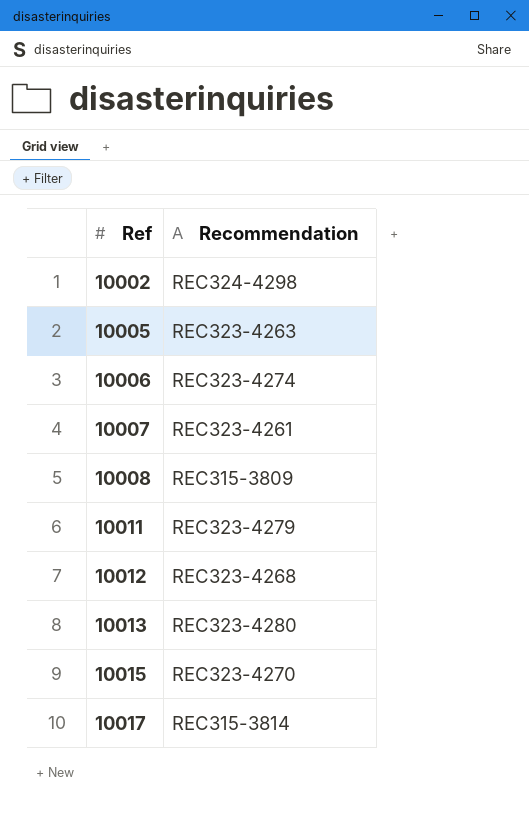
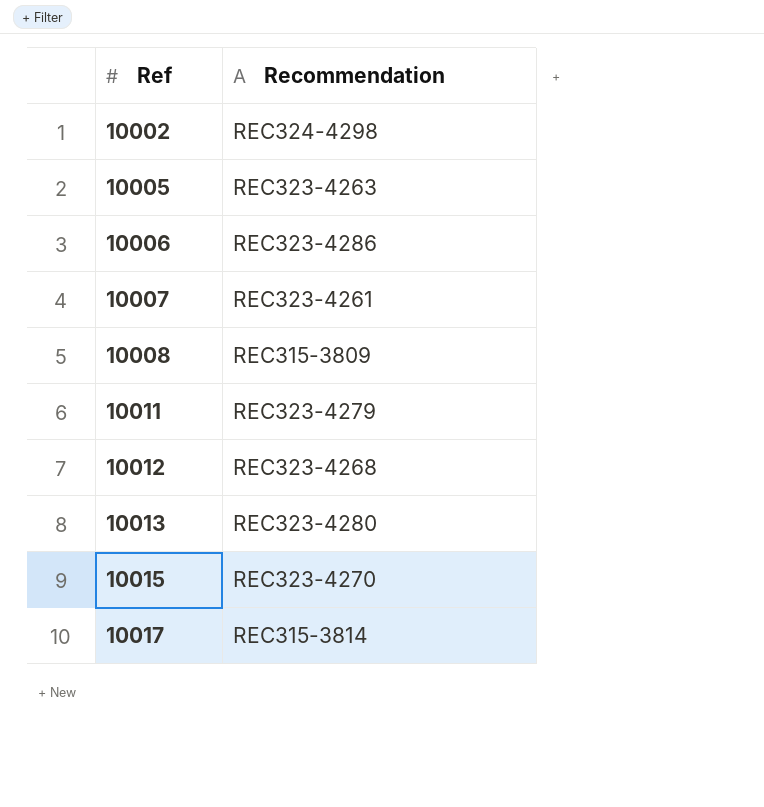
10006 | Recommendation: REC323-4274 -> REC323-4286

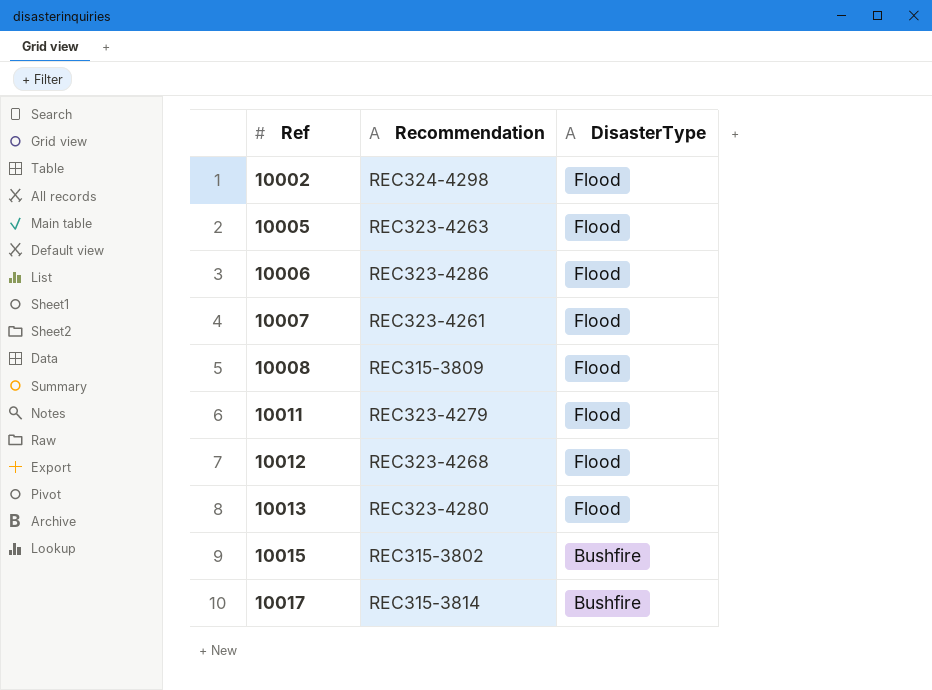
column DisasterType | position: none -> 3
10015 | Recommendation: REC323-4270 -> REC315-3802

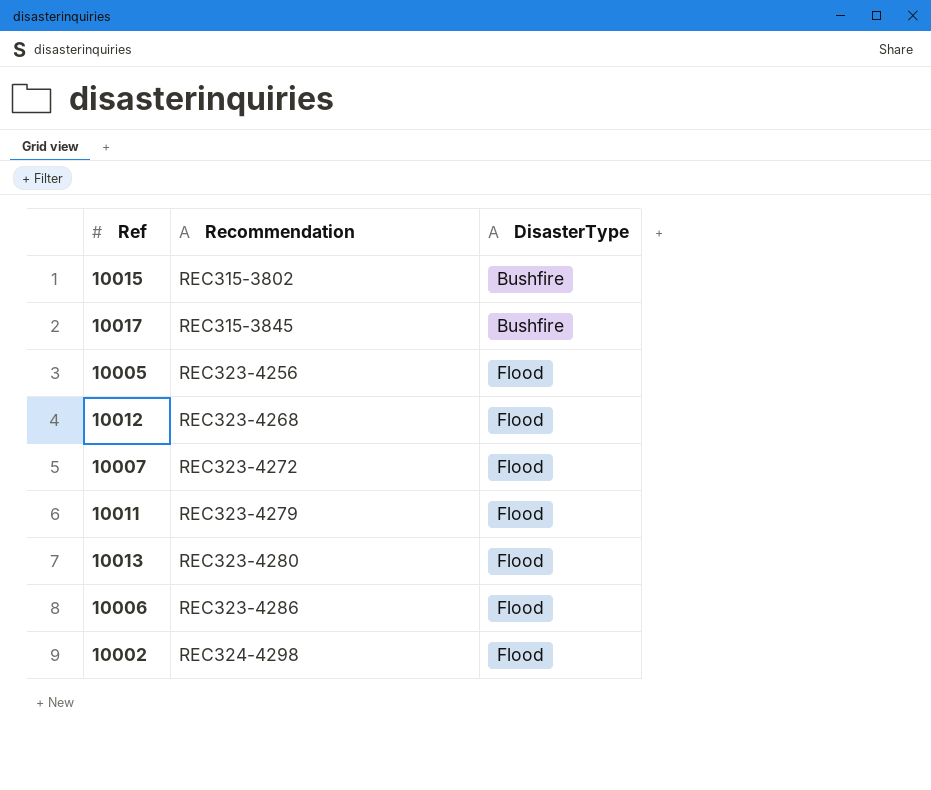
row order: Ref ascending -> Recommendation ascending
row 10008: REC315-3809 | Flood -> none
10017 | Recommendation: REC315-3814 -> REC315-3845
10005 | Recommendation: REC323-4263 -> REC323-4256
10007 | Recommendation: REC323-4261 -> REC323-4272

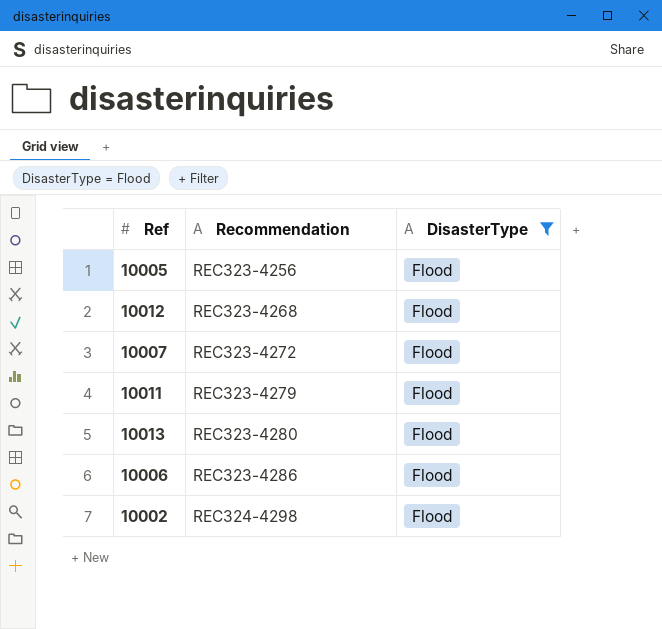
filter: none -> DisasterType = Flood

